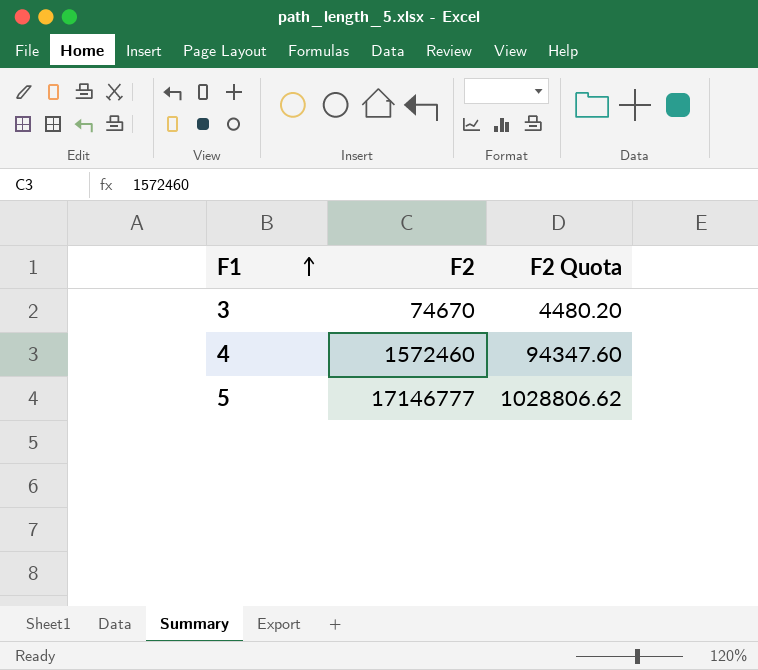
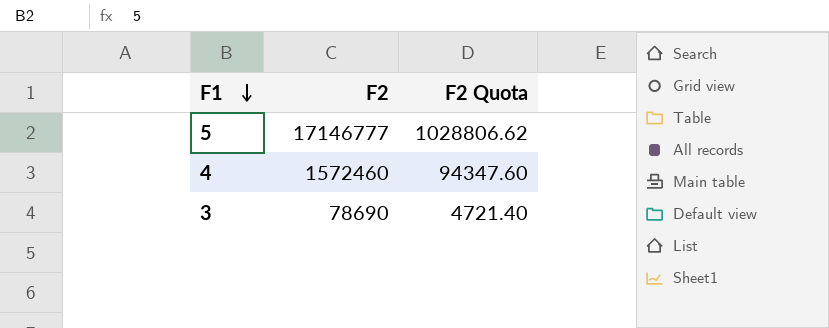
row order: F1 ascending -> F1 descending
3 | F2: 74670 -> 78690
3 | F2 Quota: 4480.20 -> 4721.40

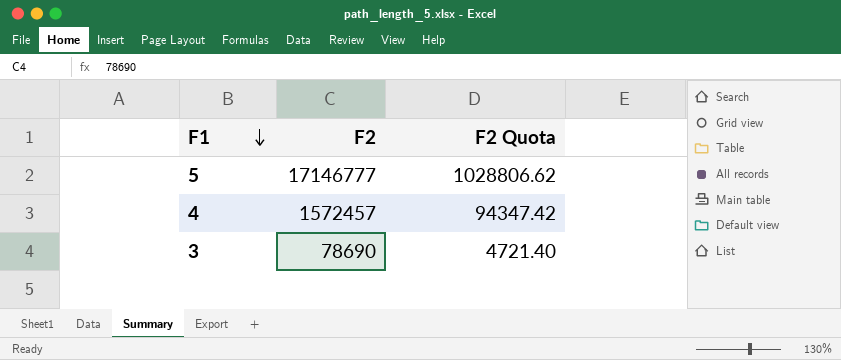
4 | F2: 1572460 -> 1572457
4 | F2 Quota: 94347.60 -> 94347.42

